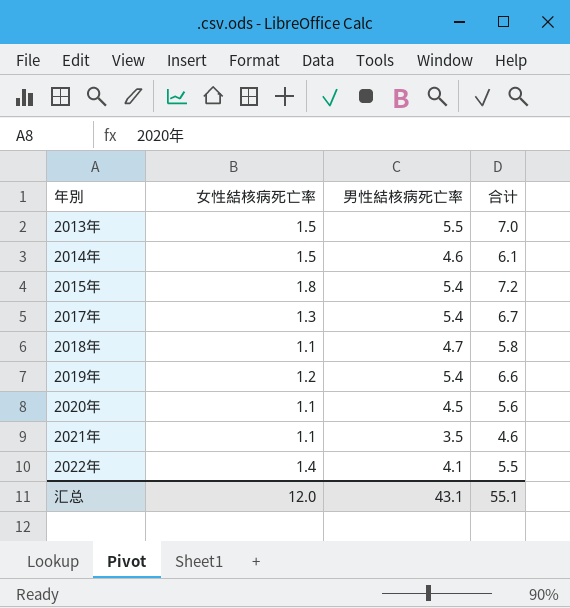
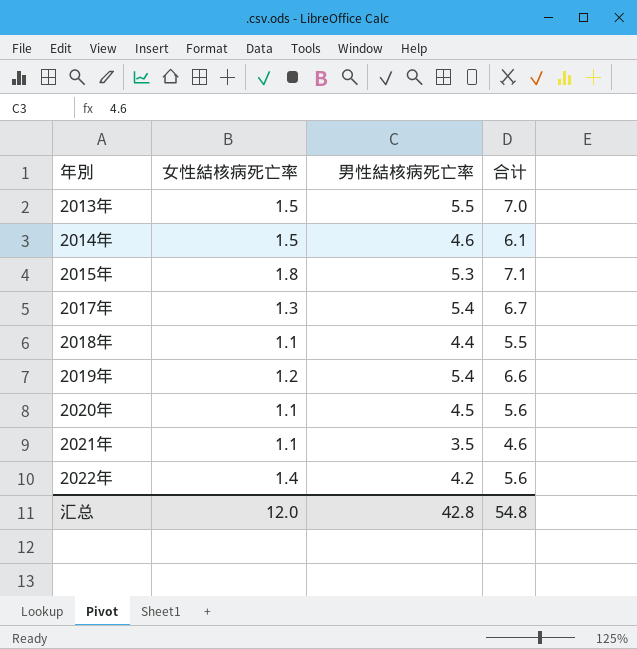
2015年 | 男性結核病死亡率: 5.4 -> 5.3
2015年 | 合计: 7.2 -> 7.1
2018年 | 男性結核病死亡率: 4.7 -> 4.4
2018年 | 合计: 5.8 -> 5.5
2022年 | 男性結核病死亡率: 4.1 -> 4.2
2022年 | 合计: 5.5 -> 5.6
汇总 | 男性結核病死亡率: 43.1 -> 42.8
汇总 | 合计: 55.1 -> 54.8

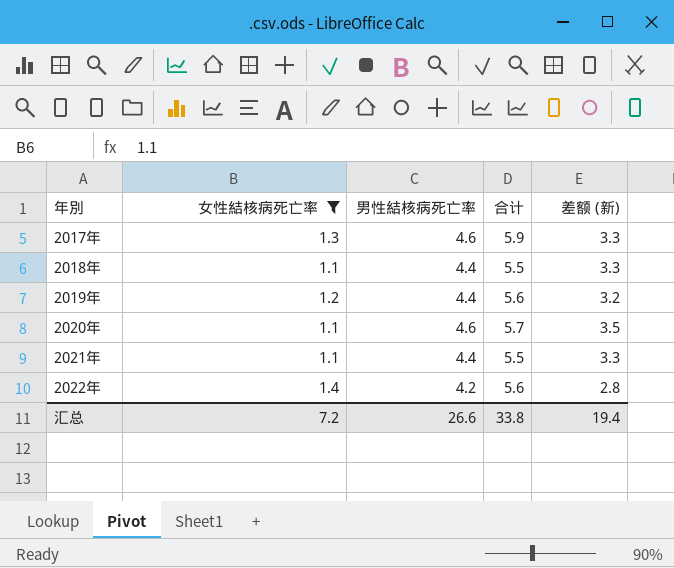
filter: none -> 女性結核病死亡率 <= 1.4
column 差额 (新) | formula: none -> [男性結核病死亡率] - [女性結核病死亡率]
2017年 | 男性結核病死亡率: 5.4 -> 4.6
2017年 | 合计: 6.7 -> 5.9
2019年 | 男性結核病死亡率: 5.4 -> 4.4
2019年 | 合计: 6.6 -> 5.6
2020年 | 男性結核病死亡率: 4.5 -> 4.6
2020年 | 合计: 5.6 -> 5.7
2021年 | 男性結核病死亡率: 3.5 -> 4.4
2021年 | 合计: 4.6 -> 5.5
汇总 | 女性結核病死亡率: 12.0 -> 7.2
汇总 | 男性結核病死亡率: 42.8 -> 26.6
汇总 | 合计: 54.8 -> 33.8

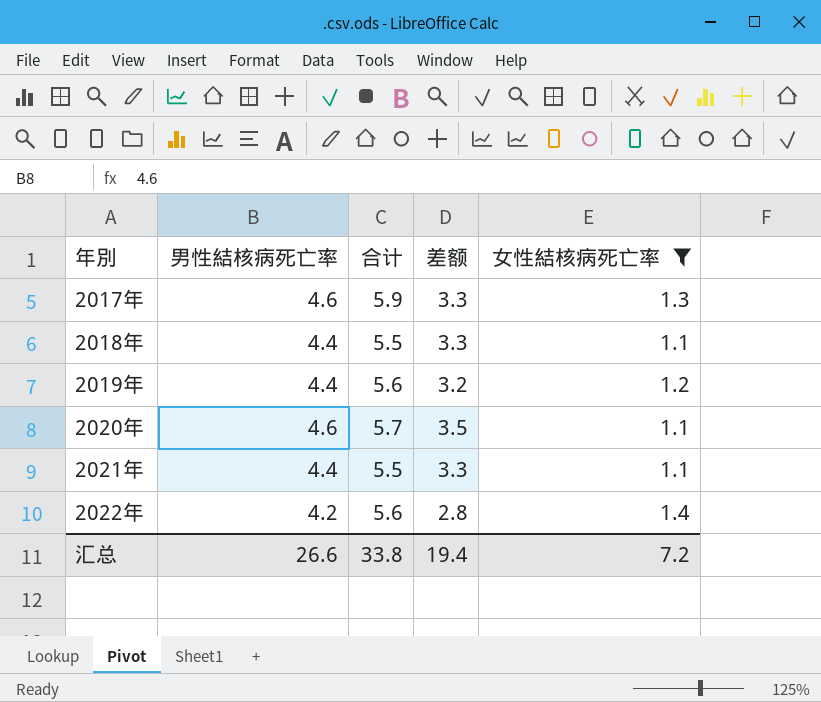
column name: 差额 (新) -> 差额
column 女性結核病死亡率 | position: 2 -> 5

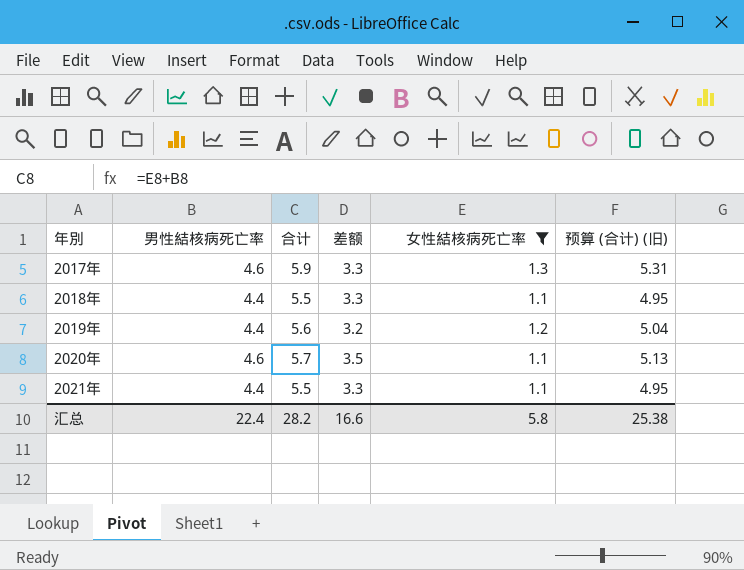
column 预算 (合计) (旧) | formula: none -> [合计] * 0.9
row 2022年: 4.2 | 5.6 | 2.8 | 1.4 -> none
汇总 | 男性結核病死亡率: 26.6 -> 22.4
汇总 | 合计: 33.8 -> 28.2
汇总 | 差额: 19.4 -> 16.6
汇总 | 女性結核病死亡率: 7.2 -> 5.8

